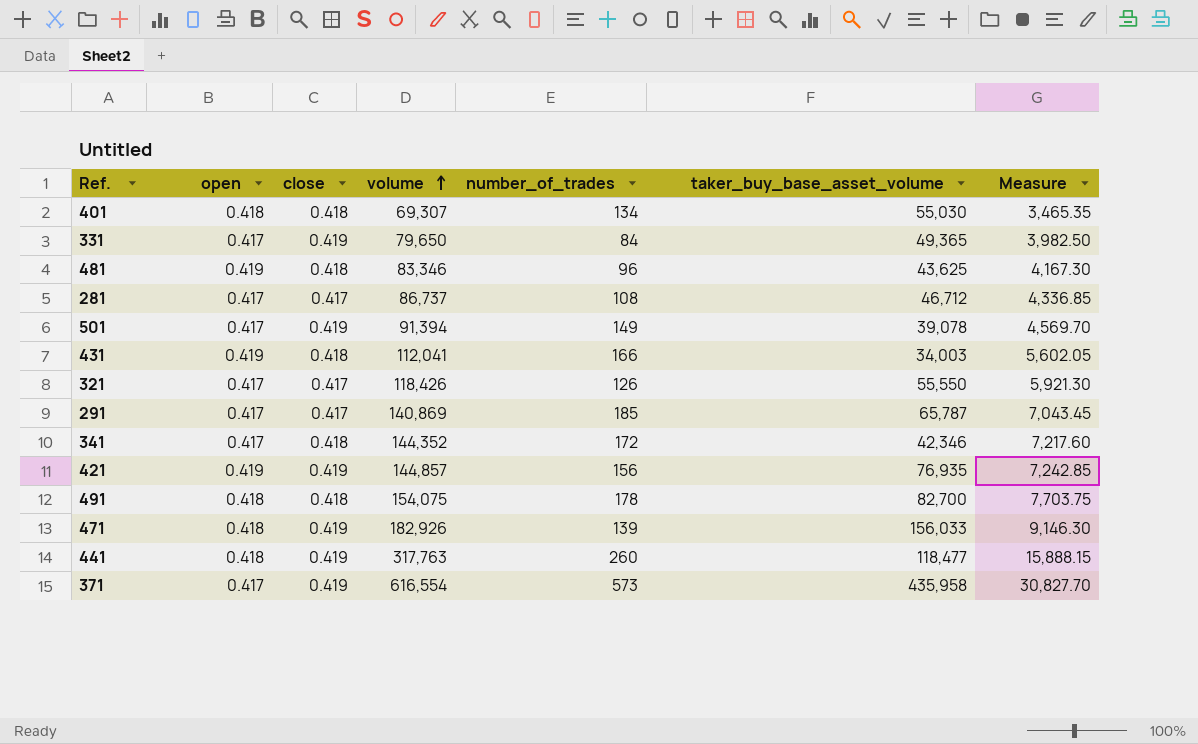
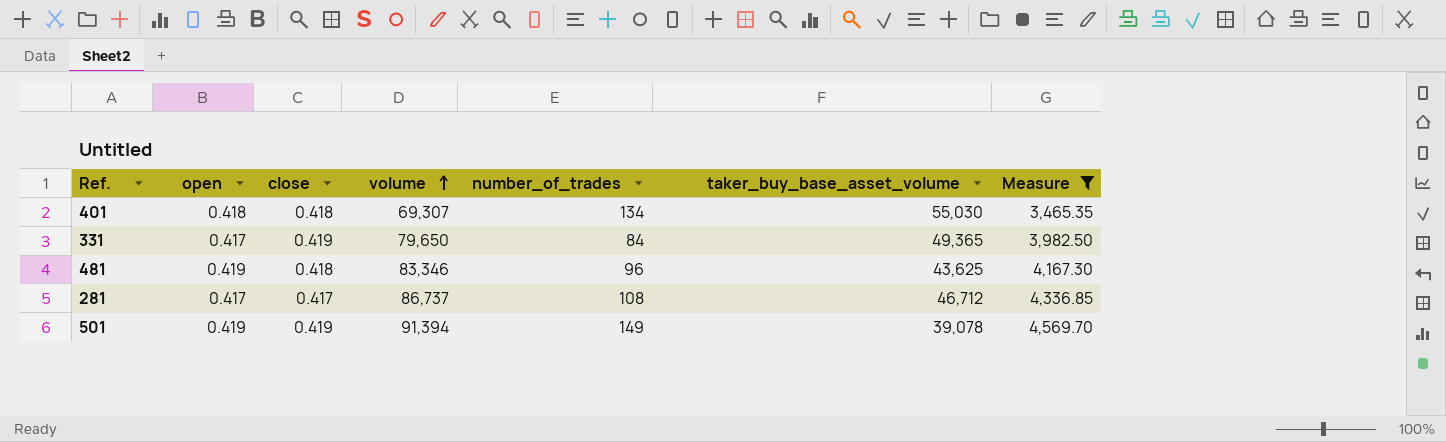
filter: none -> Measure <= 4,569.70
501 | open: 0.417 -> 0.419

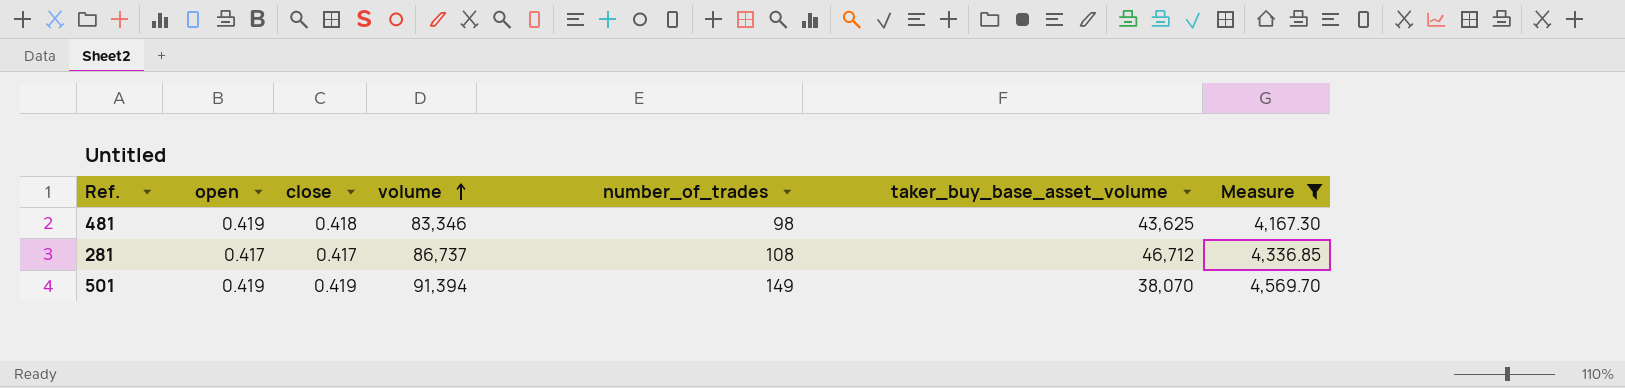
row 401: 0.418 | 0.418 | 69,307 | 134 | 55,030 | 3,465.35 -> none
row 331: 0.417 | 0.419 | 79,650 | 84 | 49,365 | 3,982.50 -> none
481 | number_of_trades: 96 -> 98
501 | taker_buy_base_asset_volume: 39,078 -> 38,070

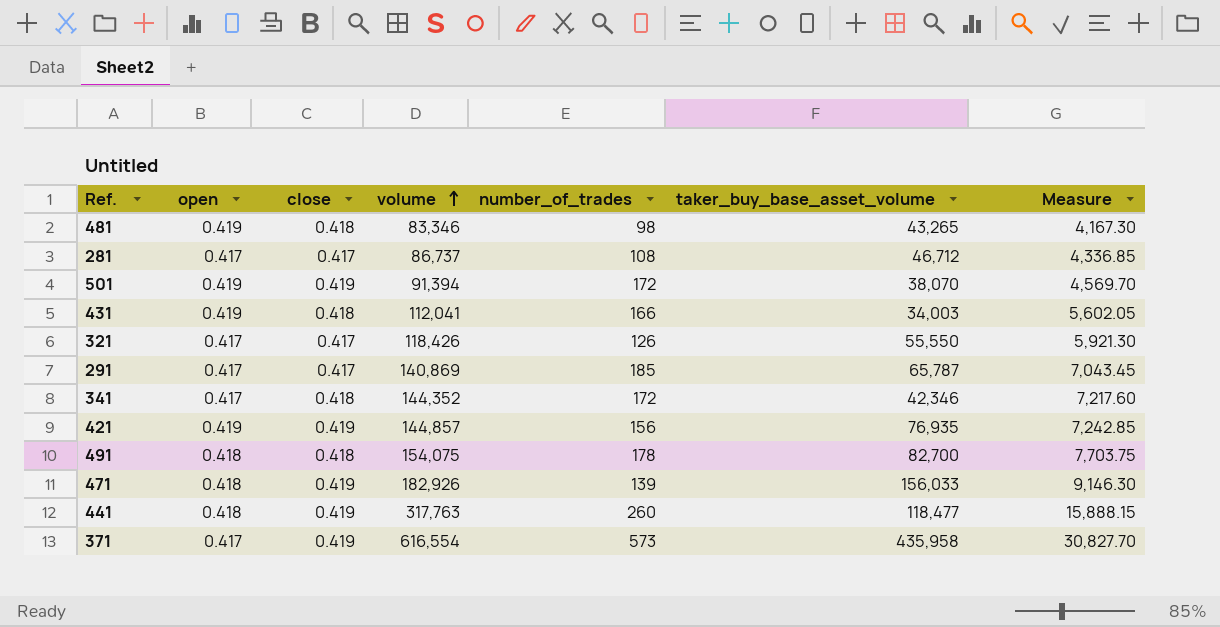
filter: Measure <= 4,569.70 -> none
481 | taker_buy_base_asset_volume: 43,625 -> 43,265
501 | number_of_trades: 149 -> 172

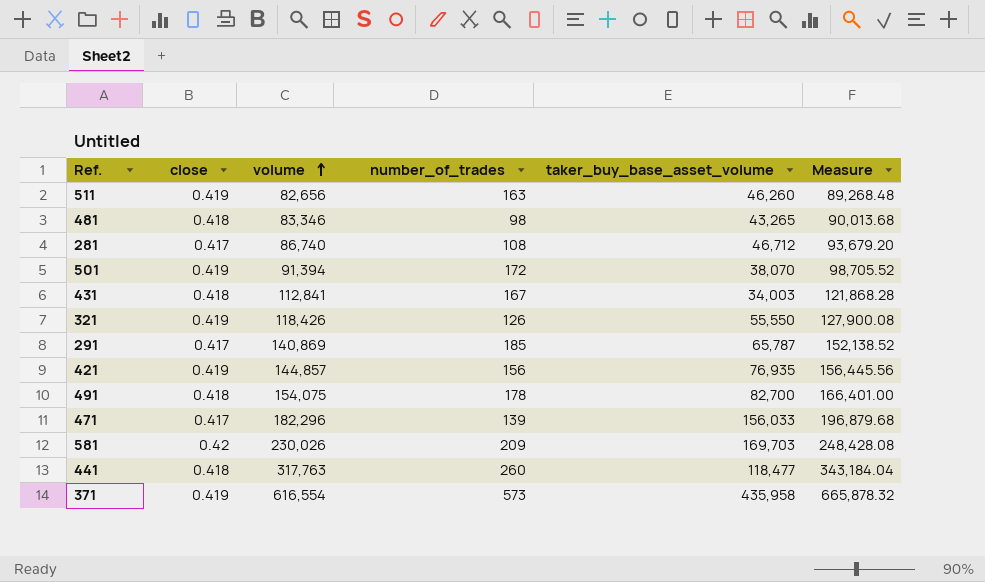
column open | position: 2 -> none
column Measure | formula: [volume] * 0.05 -> [volume] * 1.08
row 341: 0.417 | 0.418 | 144,352 | 172 | 42,346 | 7,217.60 -> none
row 511: none -> 0.419 | 82,656 | 163 | 46,260 | 89,268.48
281 | volume: 86,737 -> 86,740
431 | volume: 112,041 -> 112,841
431 | number_of_trades: 166 -> 167
321 | close: 0.417 -> 0.419
471 | close: 0.419 -> 0.417
471 | volume: 182,926 -> 182,296
row 581: none -> 0.42 | 230,026 | 209 | 169,703 | 248,428.08
441 | close: 0.419 -> 0.418

